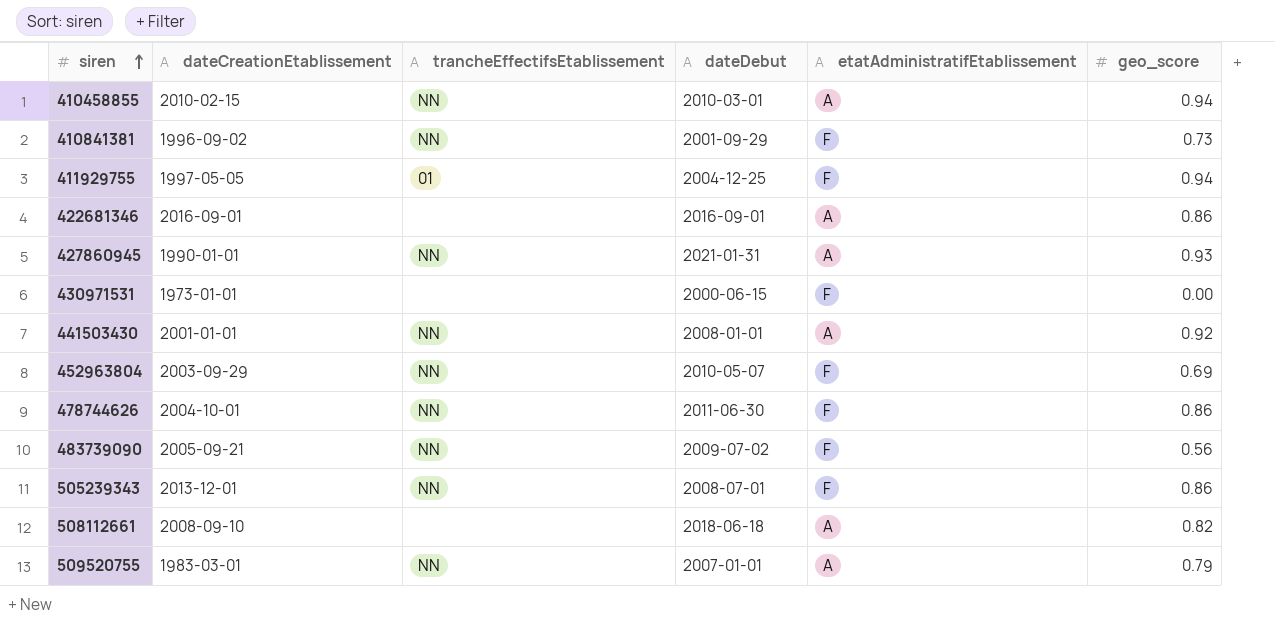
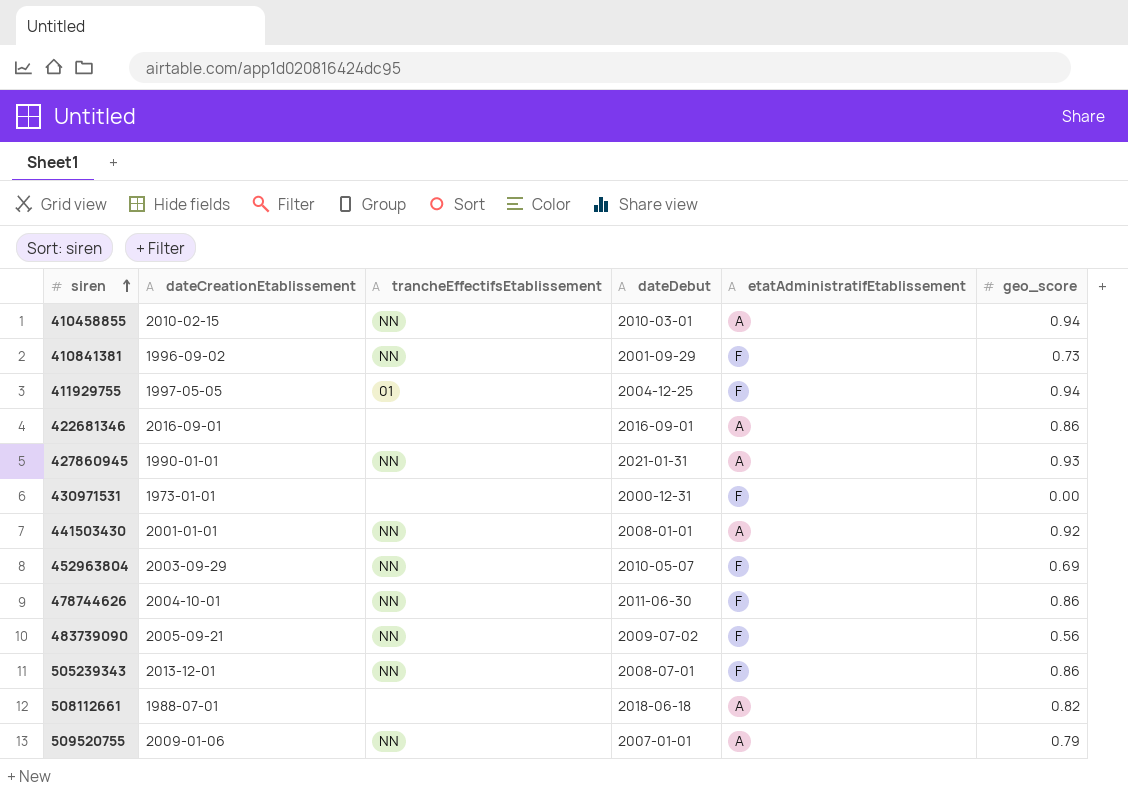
430971531 | dateDebut: 2000-06-15 -> 2000-12-31
508112661 | dateCreationEtablissement: 2008-09-10 -> 1988-07-01
509520755 | dateCreationEtablissement: 1983-03-01 -> 2009-01-06

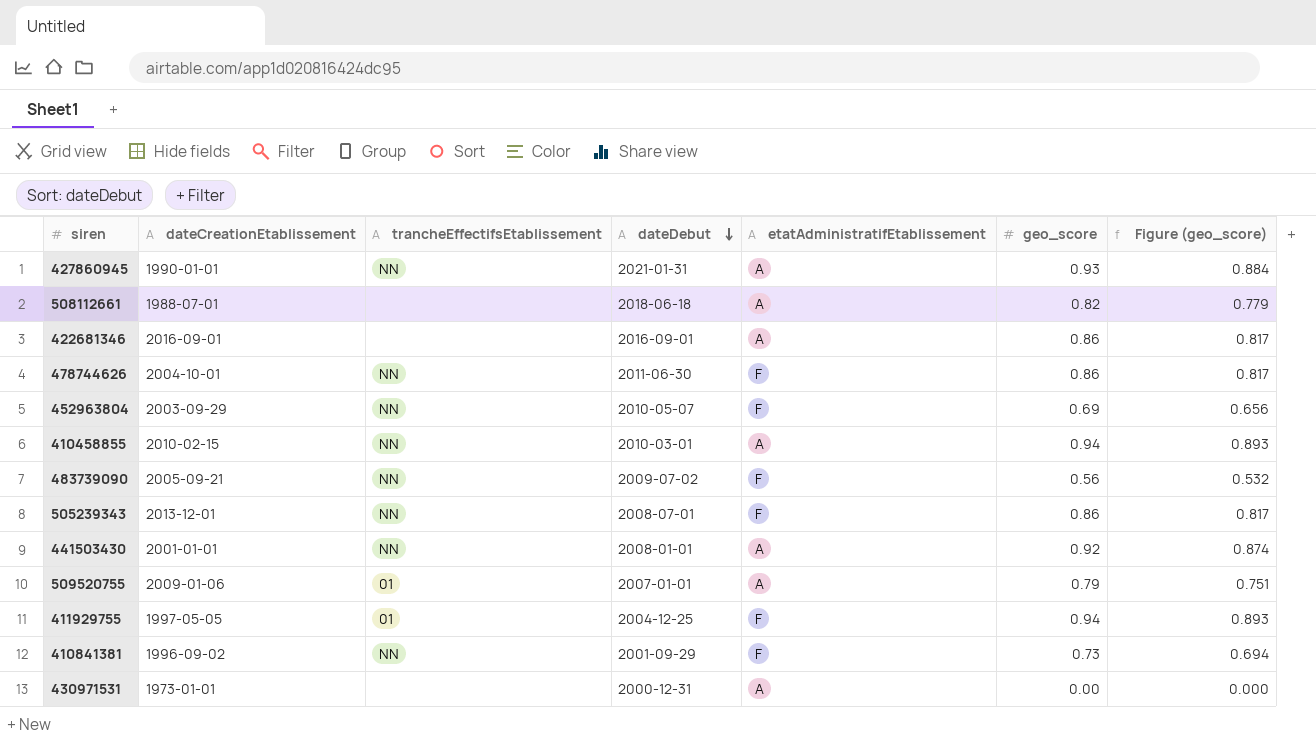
row order: siren ascending -> dateDebut descending
column Figure (geo_score) | formula: none -> [geo_score] * 0.95
509520755 | trancheEffectifsEtablissement: NN -> 01
430971531 | etatAdministratifEtablissement: F -> A

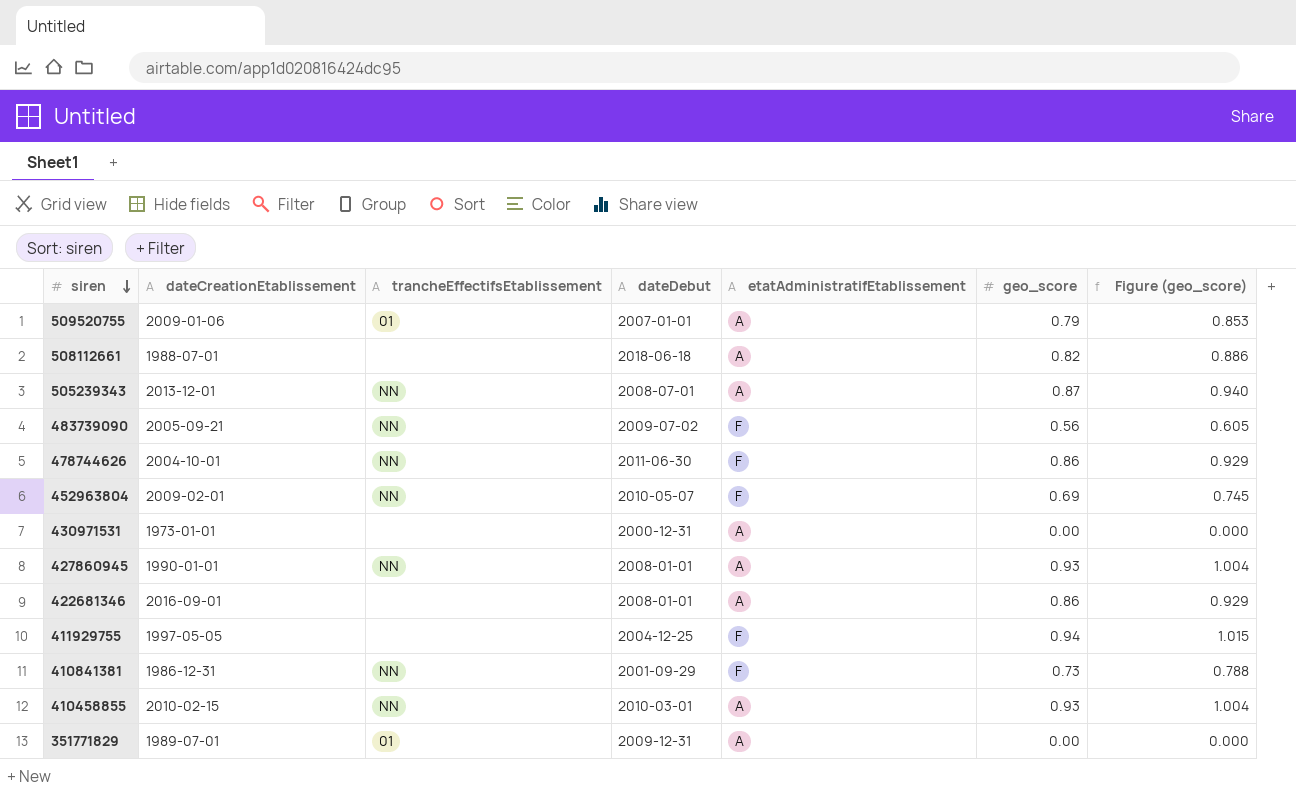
row order: dateDebut descending -> siren descending
column Figure (geo_score) | formula: [geo_score] * 0.95 -> [geo_score] * 1.08
row 441503430: 2001-01-01 | NN | 2008-01-01 | A | 0.92 | 0.874 -> none
505239343 | etatAdministratifEtablissement: F -> A
505239343 | geo_score: 0.86 -> 0.87
452963804 | dateCreationEtablissement: 2003-09-29 -> 2009-02-01
427860945 | dateDebut: 2021-01-31 -> 2008-01-01
422681346 | dateDebut: 2016-09-01 -> 2008-01-01
411929755 | trancheEffectifsEtablissement: 01 -> none
410841381 | dateCreationEtablissement: 1996-09-02 -> 1986-12-31
410458855 | geo_score: 0.94 -> 0.93
row 351771829: none -> 1989-07-01 | 01 | 2009-12-31 | A | 0.00 | 0.000

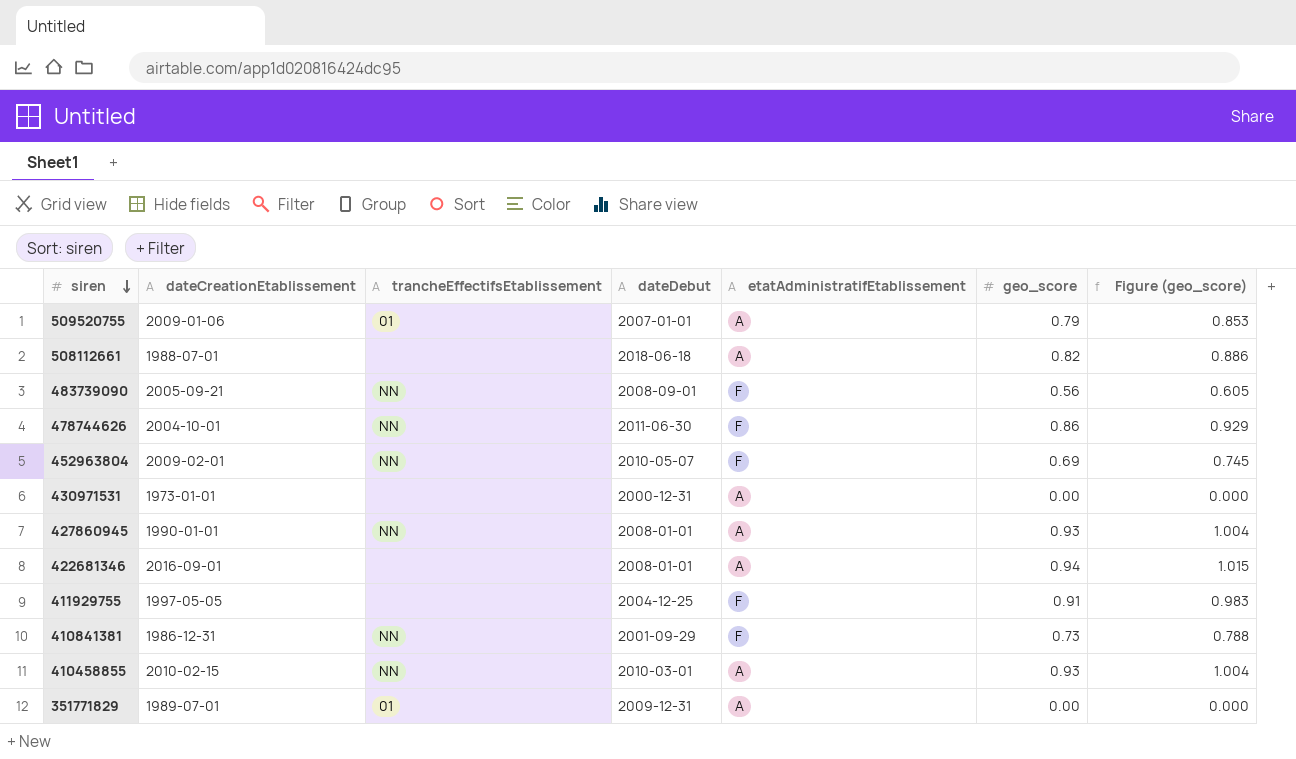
row 505239343: 2013-12-01 | NN | 2008-07-01 | A | 0.87 | 0.940 -> none
483739090 | dateDebut: 2009-07-02 -> 2008-09-01
422681346 | geo_score: 0.86 -> 0.94
422681346 | Figure (geo_score): 0.929 -> 1.015
411929755 | geo_score: 0.94 -> 0.91
411929755 | Figure (geo_score): 1.015 -> 0.983

